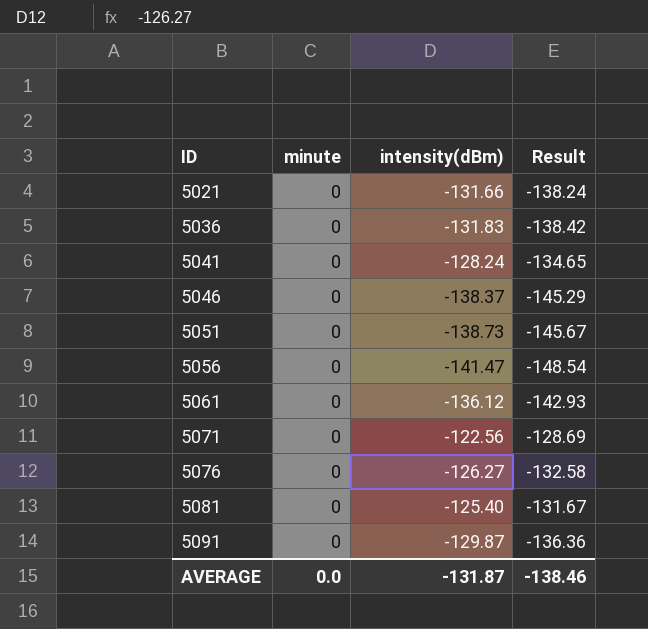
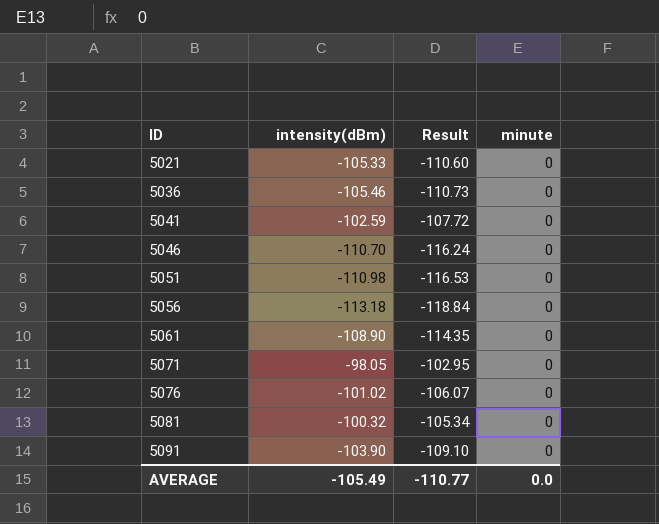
column minute | position: 2 -> 4
5021 | intensity(dBm): -131.66 -> -105.33
5021 | Result: -138.24 -> -110.60
5036 | intensity(dBm): -131.83 -> -105.46
5036 | Result: -138.42 -> -110.73
5041 | intensity(dBm): -128.24 -> -102.59
5041 | Result: -134.65 -> -107.72
5046 | intensity(dBm): -138.37 -> -110.70
5046 | Result: -145.29 -> -116.24
5051 | intensity(dBm): -138.73 -> -110.98
5051 | Result: -145.67 -> -116.53
5056 | intensity(dBm): -141.47 -> -113.18
5056 | Result: -148.54 -> -118.84
5061 | intensity(dBm): -136.12 -> -108.90
5061 | Result: -142.93 -> -114.35
5071 | intensity(dBm): -122.56 -> -98.05
5071 | Result: -128.69 -> -102.95
5076 | intensity(dBm): -126.27 -> -101.02
5076 | Result: -132.58 -> -106.07
5081 | intensity(dBm): -125.40 -> -100.32
5081 | Result: -131.67 -> -105.34
5091 | intensity(dBm): -129.87 -> -103.90
5091 | Result: -136.36 -> -109.10
AVERAGE | intensity(dBm): -131.87 -> -105.49
AVERAGE | Result: -138.46 -> -110.77

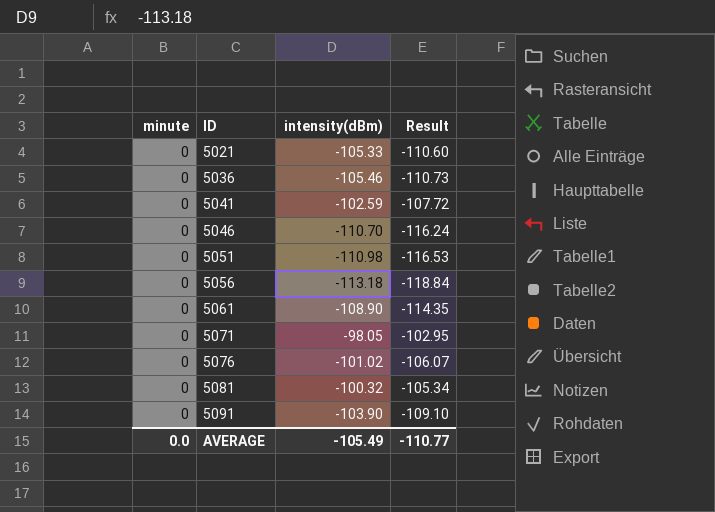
column minute | position: 4 -> 1

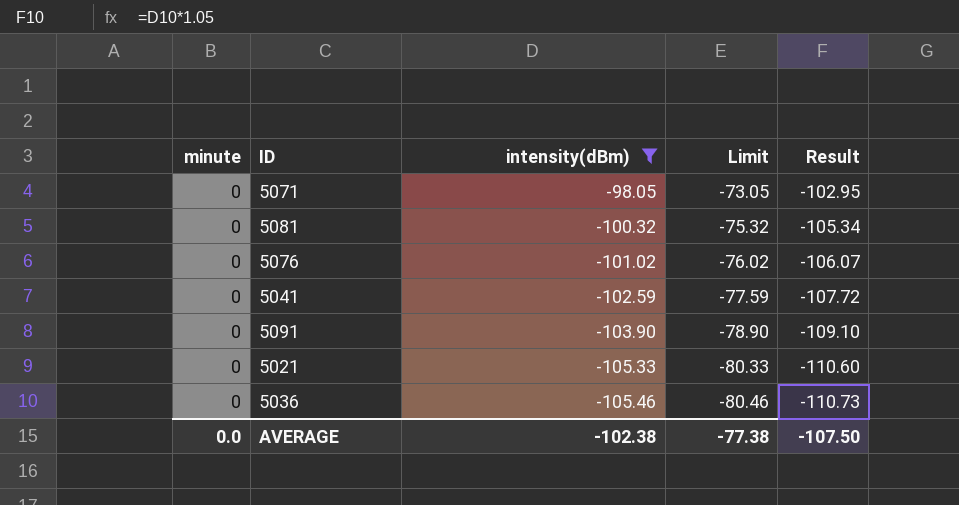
filter: none -> intensity(dBm) >= -105.46
row order: ID ascending -> intensity(dBm) descending
column Limit | formula: none -> [intensity(dBm)] + 25
AVERAGE | intensity(dBm): -105.49 -> -102.38
AVERAGE | Result: -110.77 -> -107.50

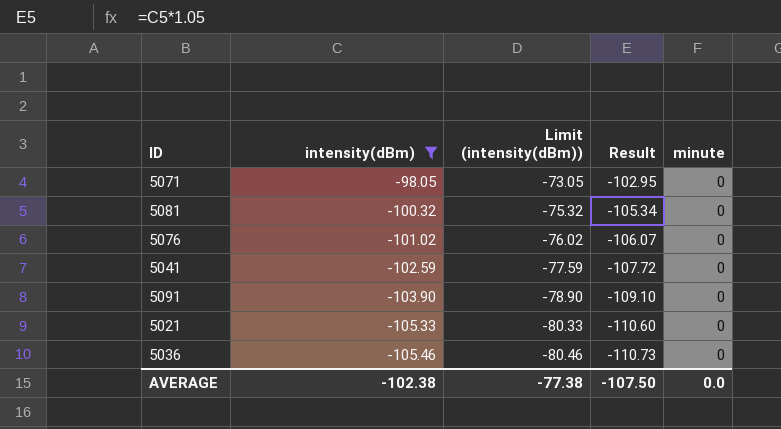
column name: Limit -> Limit (intensity(dBm))
column minute | position: 1 -> 5

